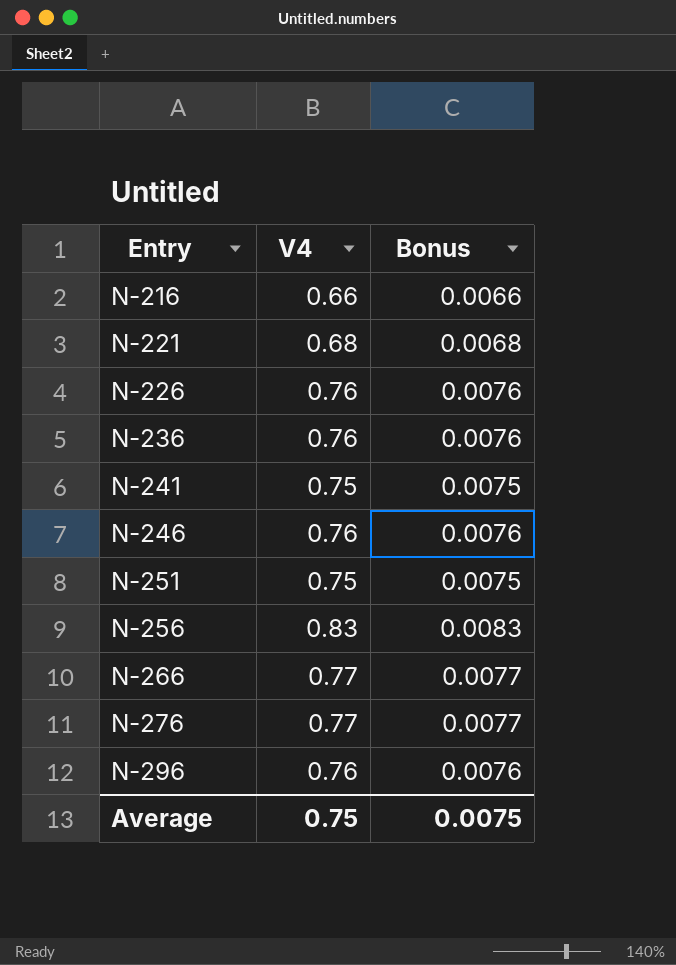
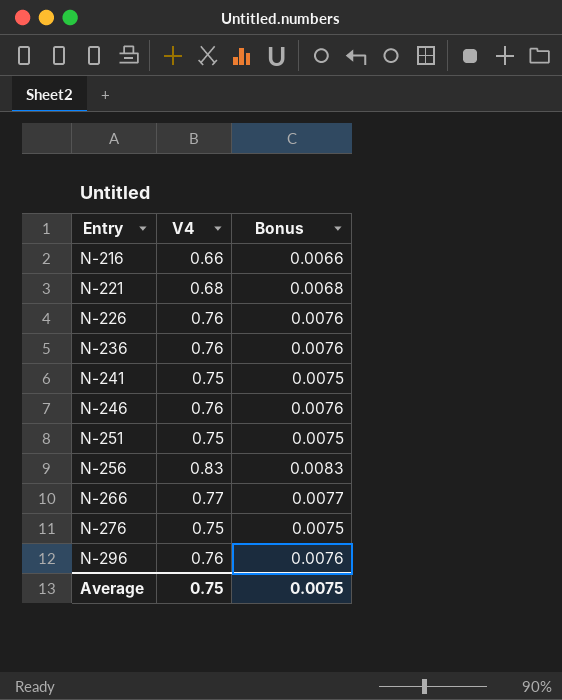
N-276 | V4: 0.77 -> 0.75
N-276 | Bonus: 0.0077 -> 0.0075

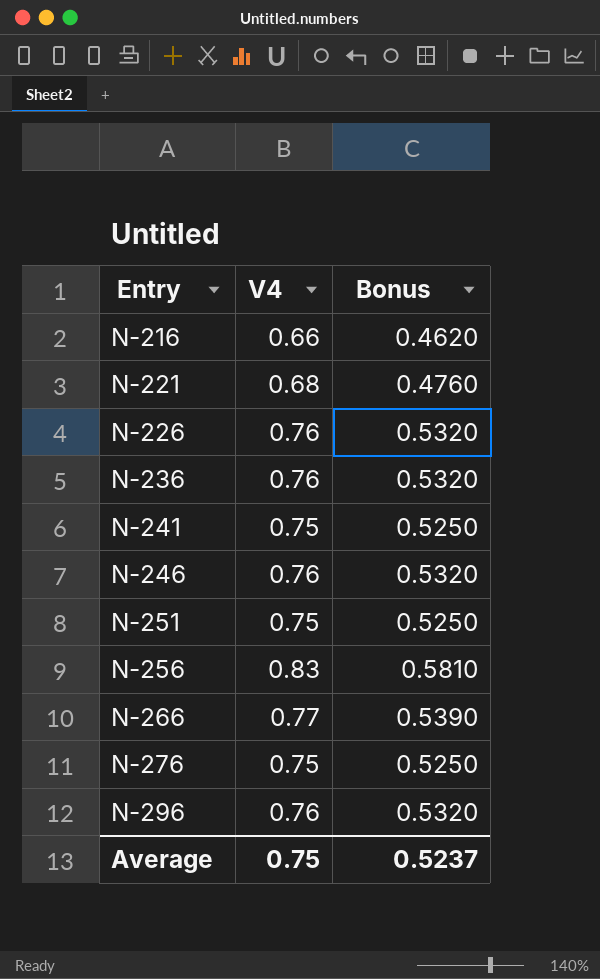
column Bonus | formula: [V4] * 0.01 -> [V4] * 0.7
Average | Bonus: 0.0075 -> 0.5237

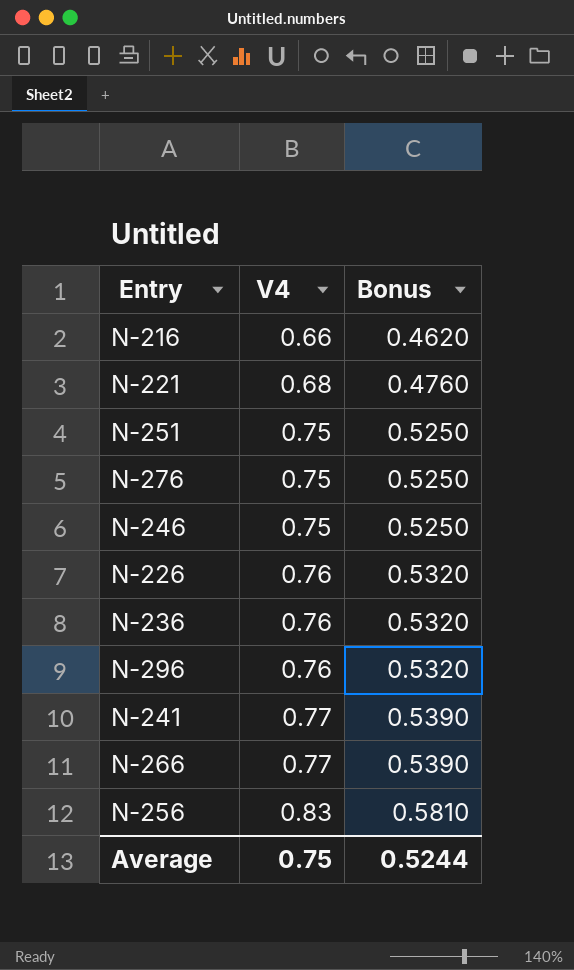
row order: Entry ascending -> V4 ascending
N-246 | V4: 0.76 -> 0.75
N-246 | Bonus: 0.5320 -> 0.5250
N-241 | V4: 0.75 -> 0.77
N-241 | Bonus: 0.5250 -> 0.5390
Average | Bonus: 0.5237 -> 0.5244

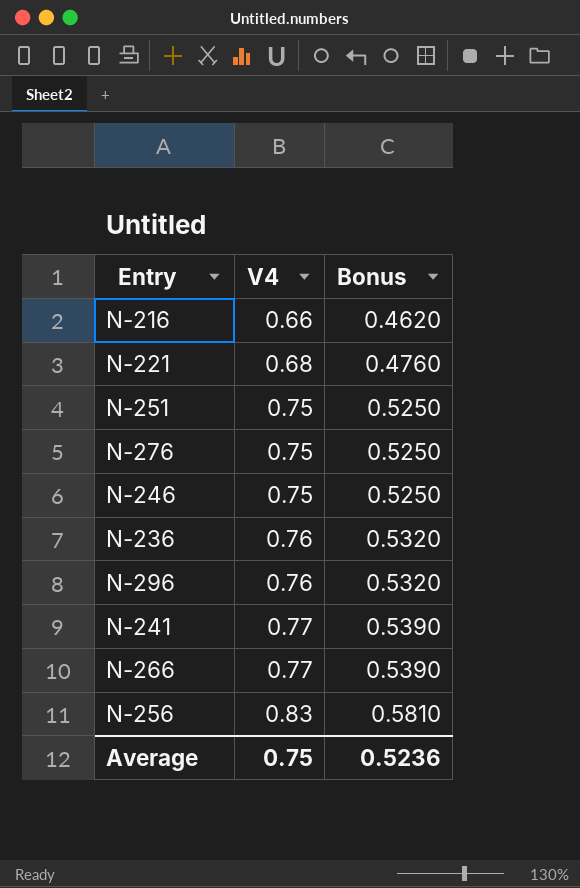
row N-226: 0.76 | 0.5320 -> none
Average | Bonus: 0.5244 -> 0.5236

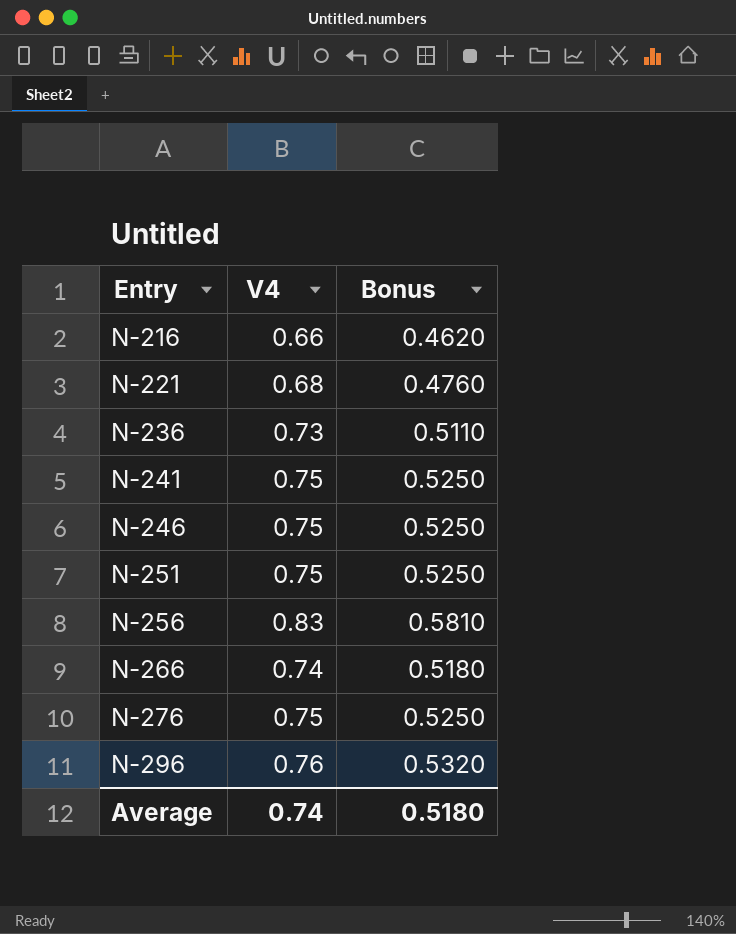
row order: V4 ascending -> Entry ascending
N-236 | V4: 0.76 -> 0.73
N-236 | Bonus: 0.5320 -> 0.5110
N-241 | V4: 0.77 -> 0.75
N-241 | Bonus: 0.5390 -> 0.5250
N-266 | V4: 0.77 -> 0.74
N-266 | Bonus: 0.5390 -> 0.5180
Average | V4: 0.75 -> 0.74
Average | Bonus: 0.5236 -> 0.5180

